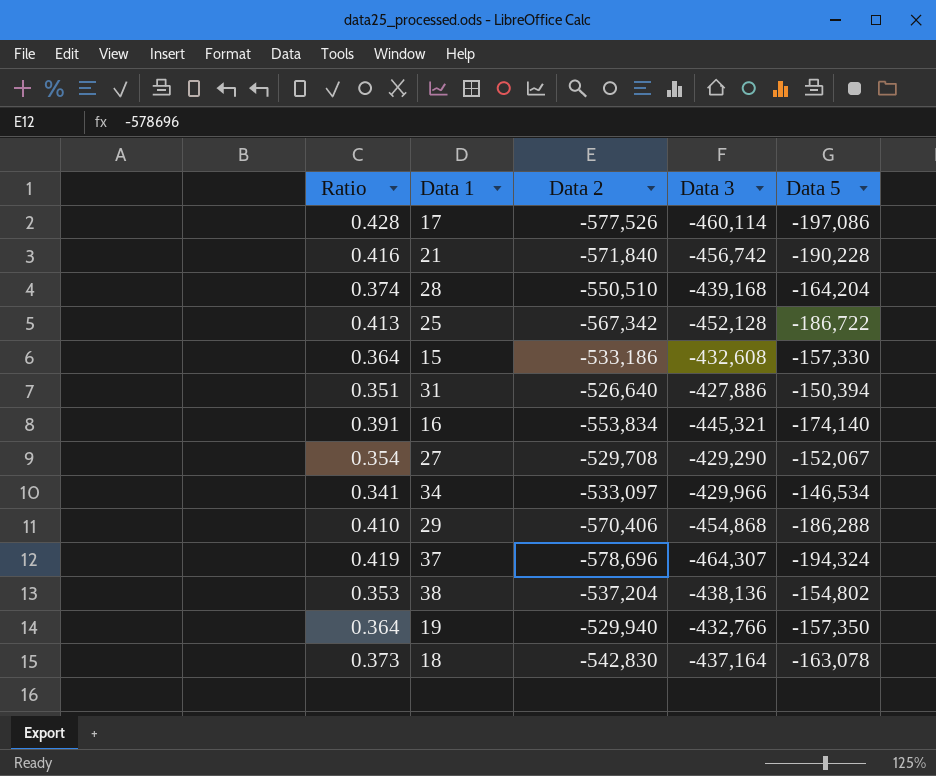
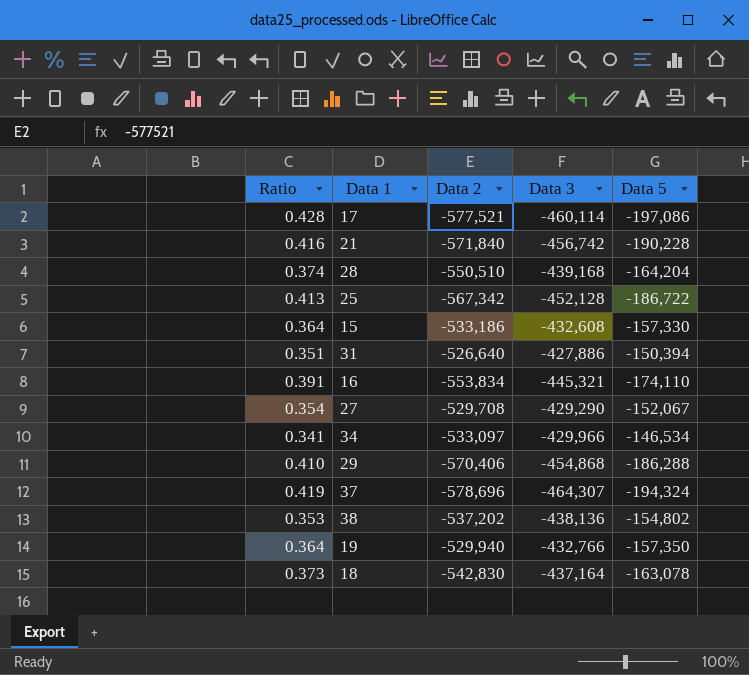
17 | Data 2: -577,526 -> -577,521
16 | Data 5: -174,140 -> -174,110
38 | Data 2: -537,204 -> -537,202

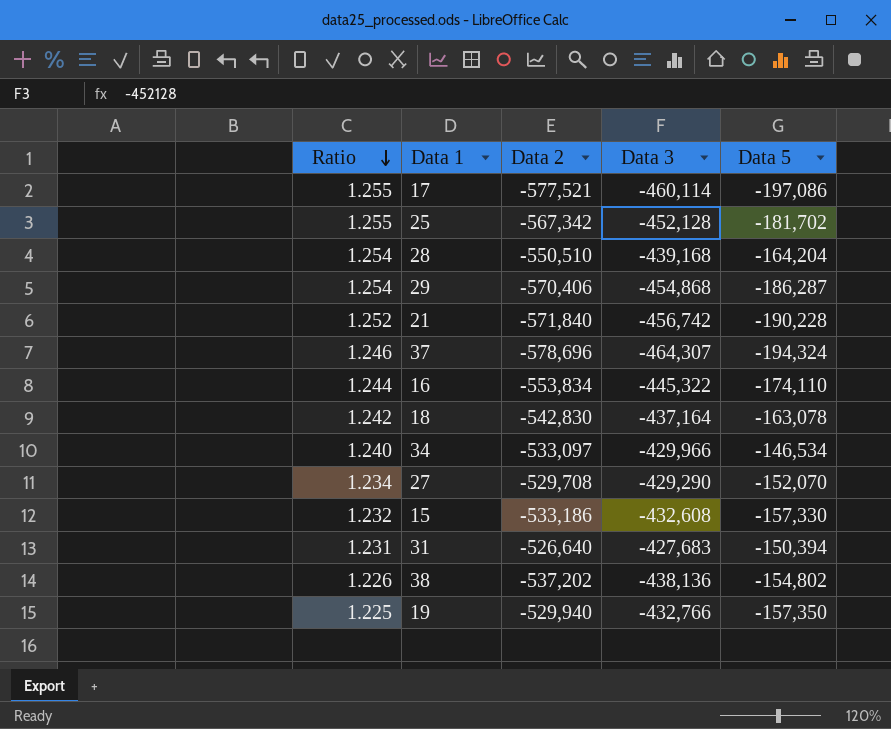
row order: none -> Ratio descending
column Ratio | formula: [Data 5] / [Data 3] -> [Data 2] / [Data 3]
25 | Data 5: -186,722 -> -181,702
29 | Data 5: -186,288 -> -186,287
16 | Data 3: -445,321 -> -445,322
27 | Data 5: -152,067 -> -152,070
31 | Data 3: -427,886 -> -427,683

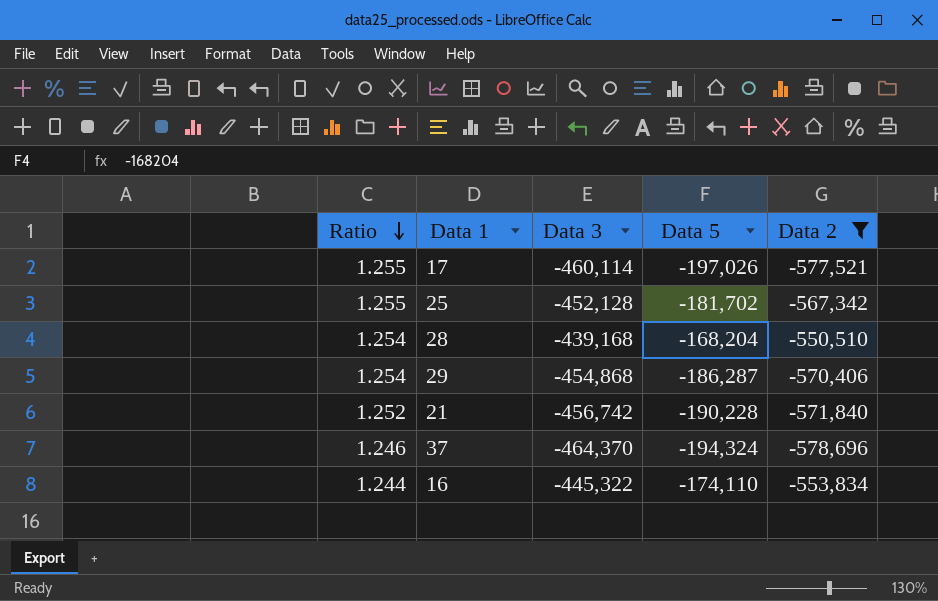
filter: none -> Data 2 <= -550,510
column Data 2 | position: 3 -> 5
17 | Data 5: -197,086 -> -197,026
28 | Data 5: -164,204 -> -168,204
37 | Data 3: -464,307 -> -464,370

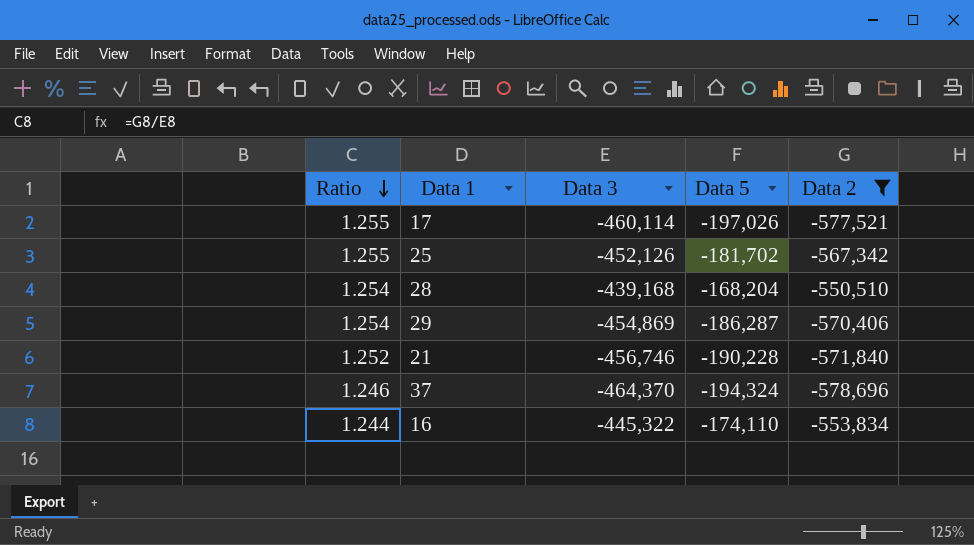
25 | Data 3: -452,128 -> -452,126
29 | Data 3: -454,868 -> -454,869
21 | Data 3: -456,742 -> -456,746

